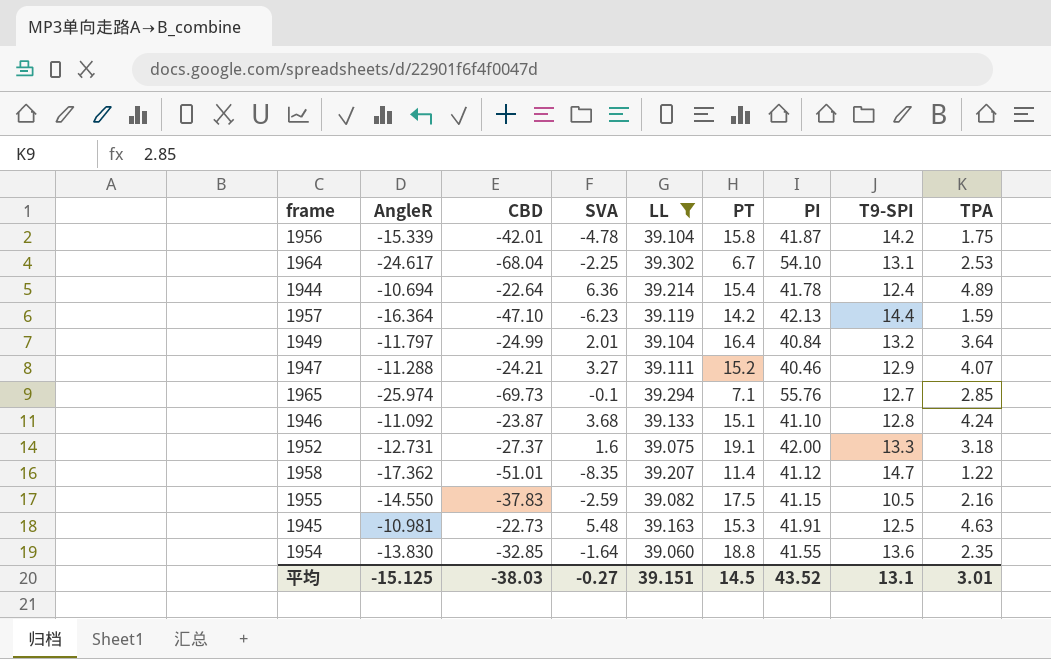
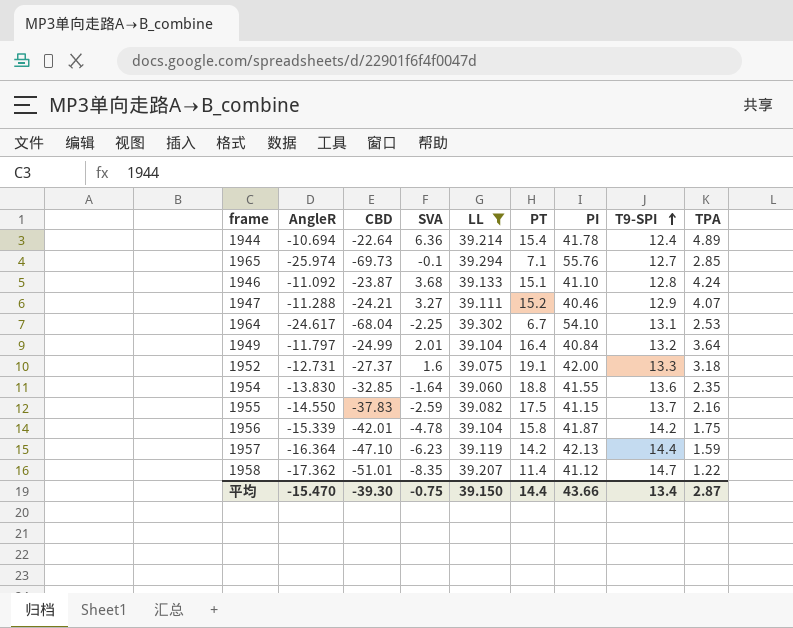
row order: none -> T9-SPI ascending
row 1945: -10.981 | -22.73 | 5.48 | 39.163 | 15.3 | 41.91 | 12.5 | 4.63 -> none
1955 | T9-SPI: 10.5 -> 13.7
平均 | AngleR: -15.125 -> -15.470
平均 | CBD: -38.03 -> -39.30
平均 | SVA: -0.27 -> -0.75
平均 | LL: 39.151 -> 39.150
平均 | PT: 14.5 -> 14.4
平均 | PI: 43.52 -> 43.66
平均 | T9-SPI: 13.1 -> 13.4
平均 | TPA: 3.01 -> 2.87

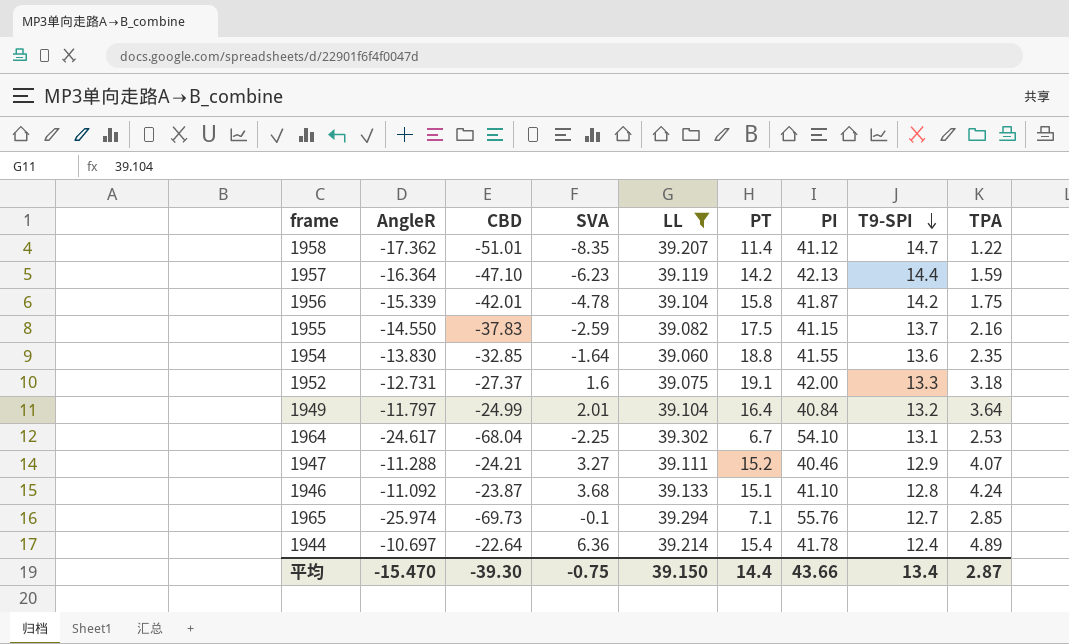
row order: T9-SPI ascending -> T9-SPI descending
1944 | AngleR: -10.694 -> -10.697

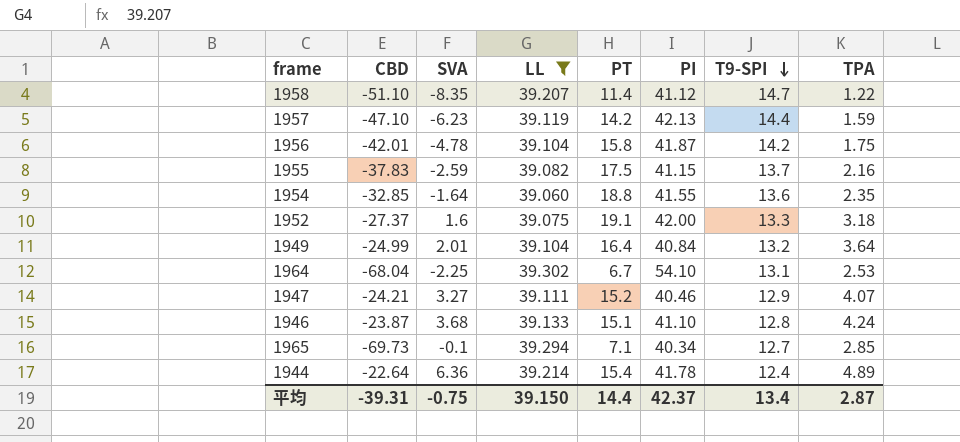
column AngleR | position: 2 -> none
1958 | CBD: -51.01 -> -51.10
1965 | PI: 55.76 -> 40.34
平均 | CBD: -39.30 -> -39.31
平均 | PI: 43.66 -> 42.37

